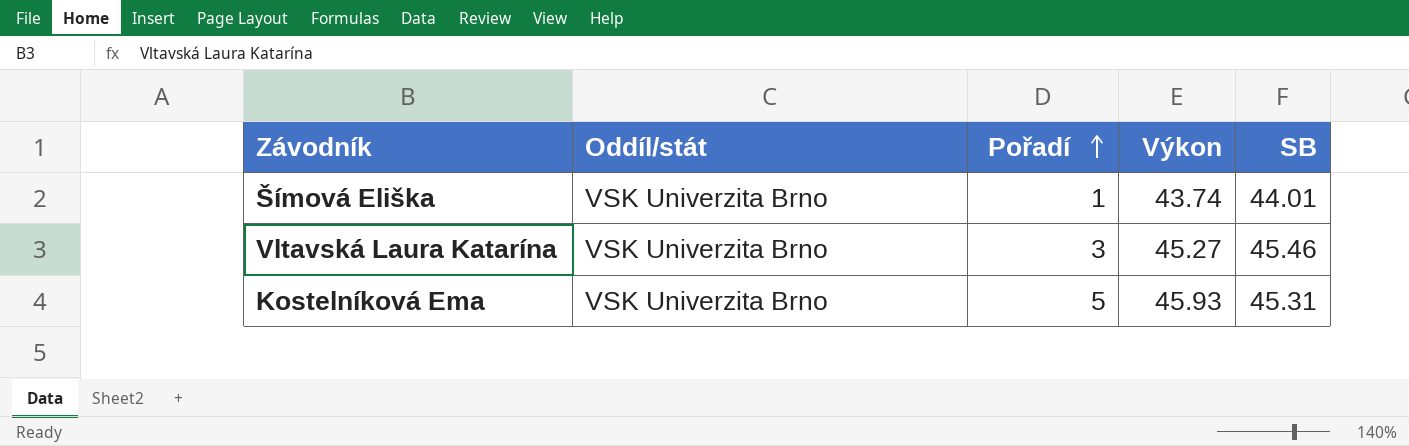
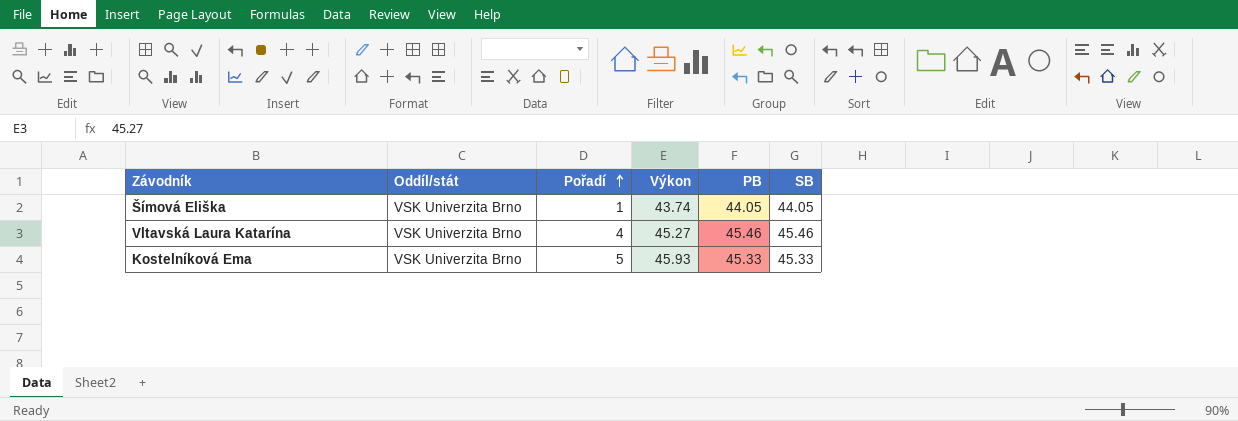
column PB | position: none -> 5
Šímová Eliška | SB: 44.01 -> 44.05
Vltavská Laura Katarína | Pořadí: 3 -> 4
Kostelníková Ema | SB: 45.31 -> 45.33

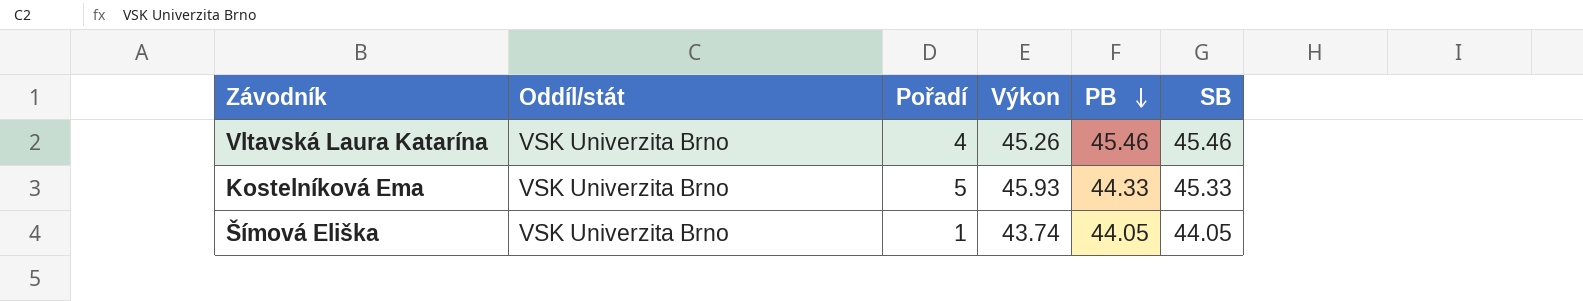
row order: Pořadí ascending -> PB descending
Vltavská Laura Katarína | Výkon: 45.27 -> 45.26
Kostelníková Ema | PB: 45.33 -> 44.33

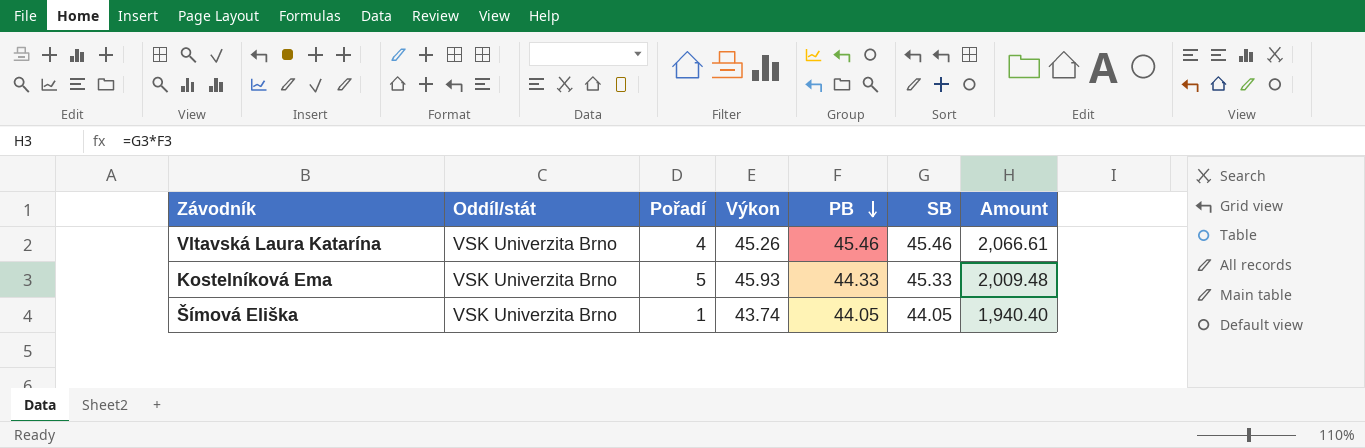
column Amount | formula: none -> [PB] * [SB]

